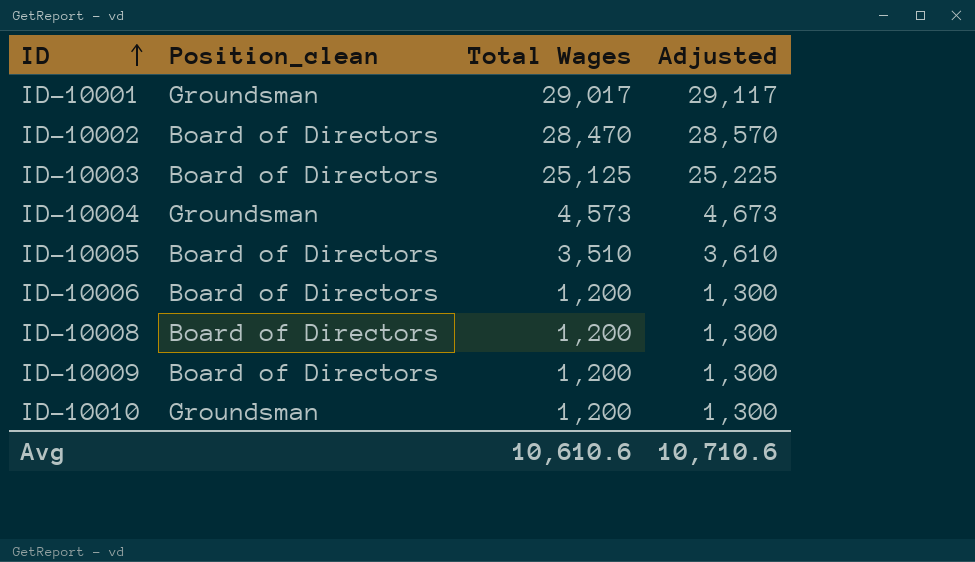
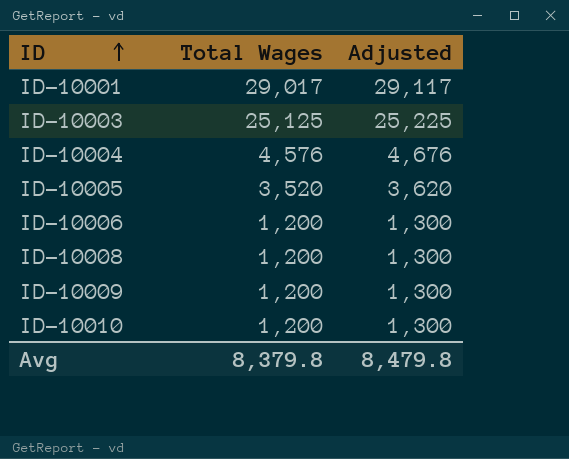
column Position_clean | position: 2 -> none
row ID-10002: Board of Directors | 28,470 | 28,570 -> none
ID-10004 | Total Wages: 4,573 -> 4,576
ID-10004 | Adjusted: 4,673 -> 4,676
ID-10005 | Total Wages: 3,510 -> 3,520
ID-10005 | Adjusted: 3,610 -> 3,620
Avg | Total Wages: 10,610.6 -> 8,379.8
Avg | Adjusted: 10,710.6 -> 8,479.8

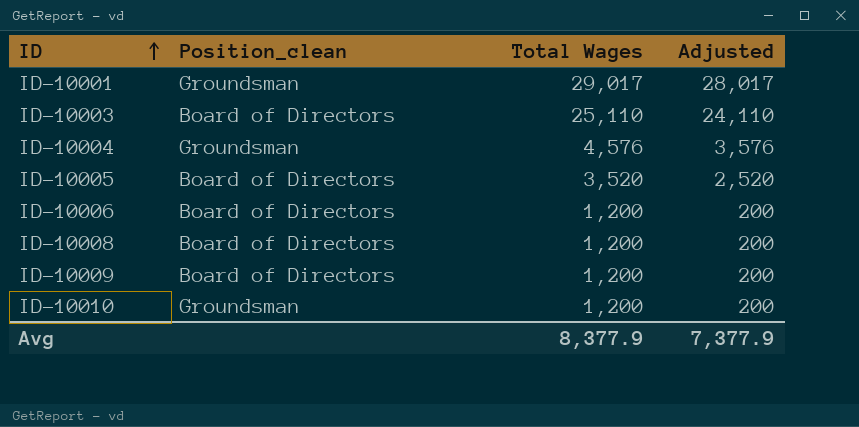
column Position_clean | position: none -> 2
column Adjusted | formula: [Total Wages] + 100 -> [Total Wages] - 1000
ID-10003 | Total Wages: 25,125 -> 25,110
Avg | Total Wages: 8,379.8 -> 8,377.9
Avg | Adjusted: 8,479.8 -> 7,377.9

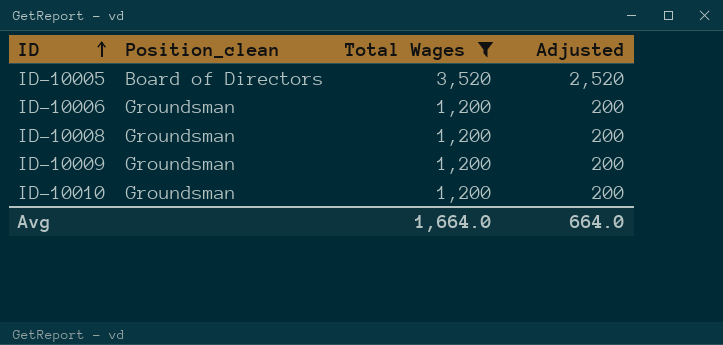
filter: none -> Total Wages <= 3,520
ID-10006 | Position_clean: Board of Directors -> Groundsman
ID-10008 | Position_clean: Board of Directors -> Groundsman
ID-10009 | Position_clean: Board of Directors -> Groundsman
Avg | Total Wages: 8,377.9 -> 1,664.0
Avg | Adjusted: 7,377.9 -> 664.0

